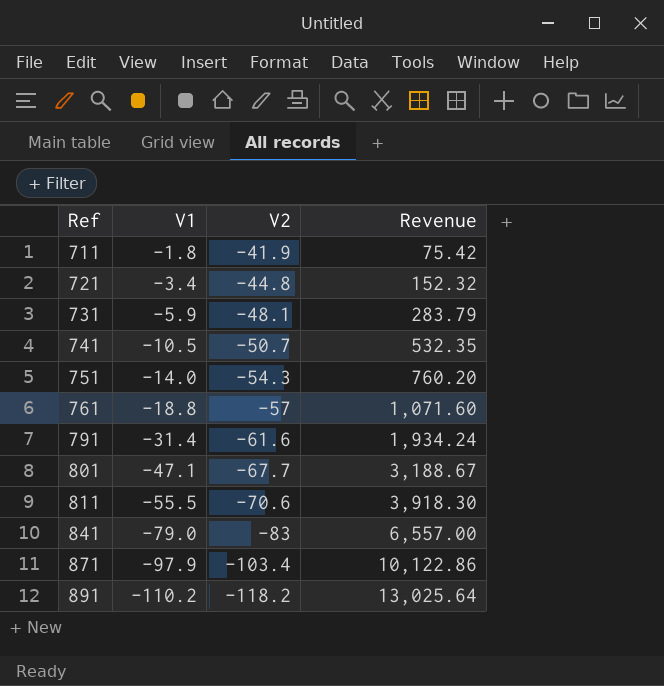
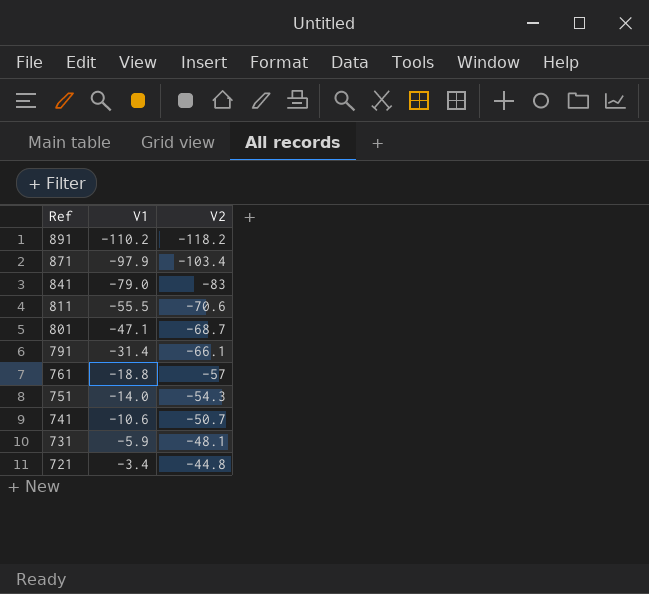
row order: Ref ascending -> Ref descending
column Revenue | formula: [V1] * [V2] -> none
row 711: -1.8 | -41.9 | 75.42 -> none
801 | V2: -67.7 -> -68.7
791 | V2: -61.6 -> -66.1
741 | V1: -10.5 -> -10.6

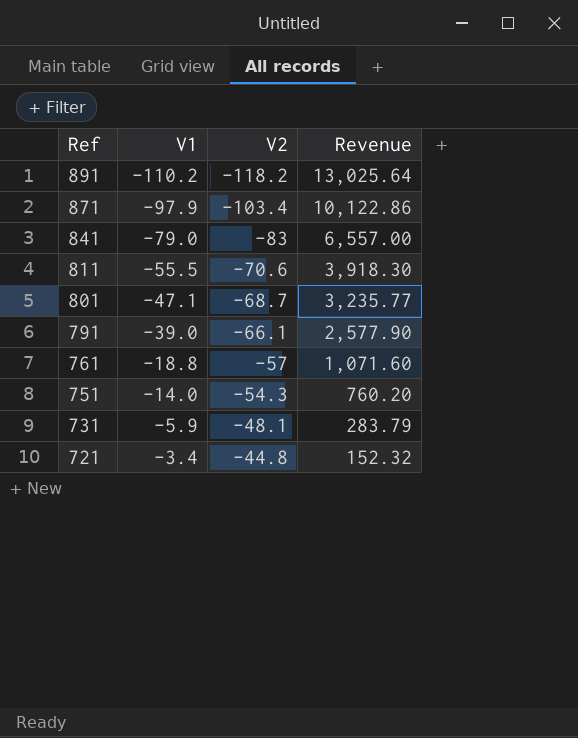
column Revenue | formula: none -> [V1] * [V2]
row 741: -10.6 | -50.7 -> none
791 | V1: -31.4 -> -39.0

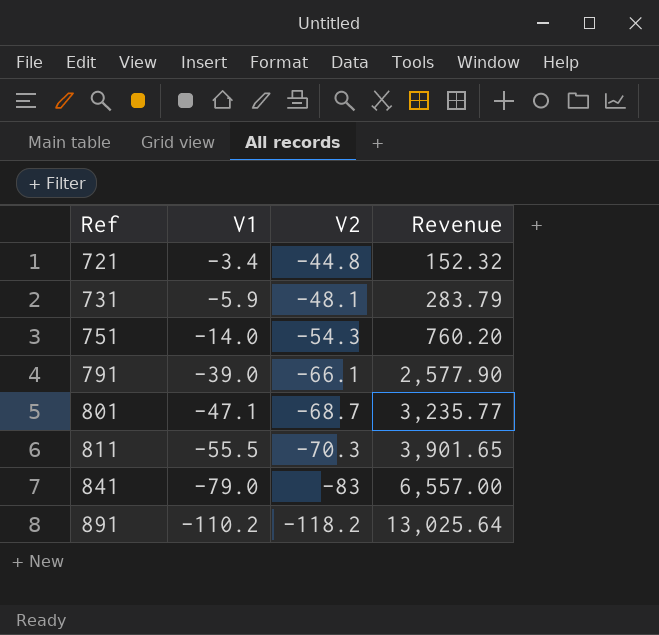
row order: Ref descending -> Ref ascending
row 871: -97.9 | -103.4 | 10,122.86 -> none
row 761: -18.8 | -57 | 1,071.60 -> none
811 | V2: -70.6 -> -70.3
811 | Revenue: 3,918.30 -> 3,901.65

